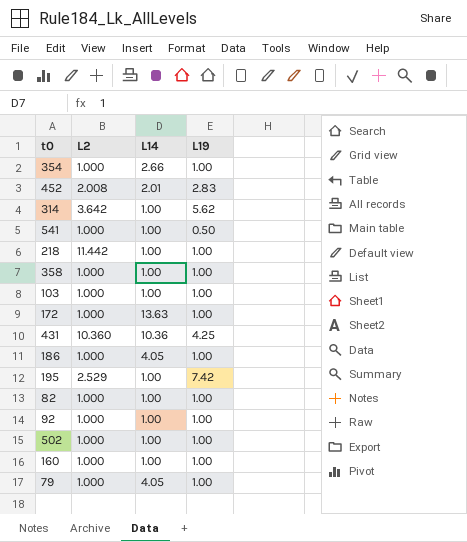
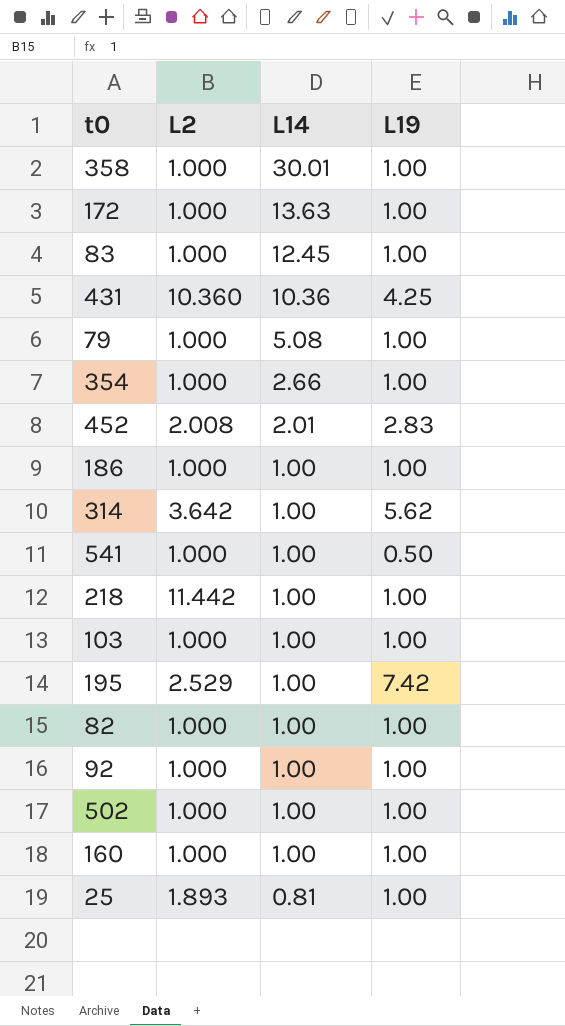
row order: none -> L14 descending
358 | L14: 1.00 -> 30.01
row 83: none -> 1.000 | 12.45 | 1.00
79 | L14: 4.05 -> 5.08
186 | L14: 4.05 -> 1.00
row 25: none -> 1.893 | 0.81 | 1.00

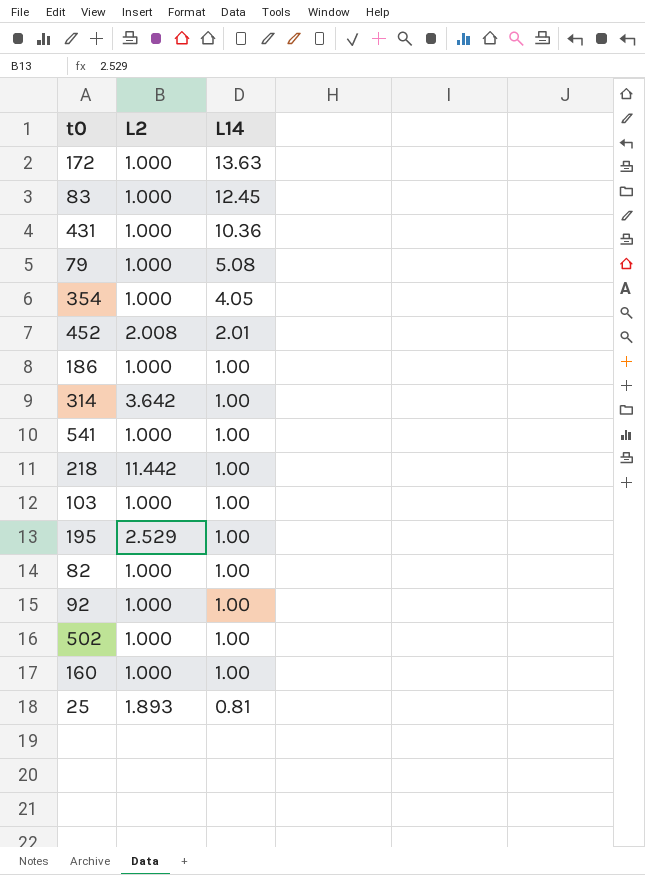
column L19 | position: 4 -> none
row 358: 1.000 | 30.01 | 1.00 -> none
431 | L2: 10.360 -> 1.000
354 | L14: 2.66 -> 4.05

